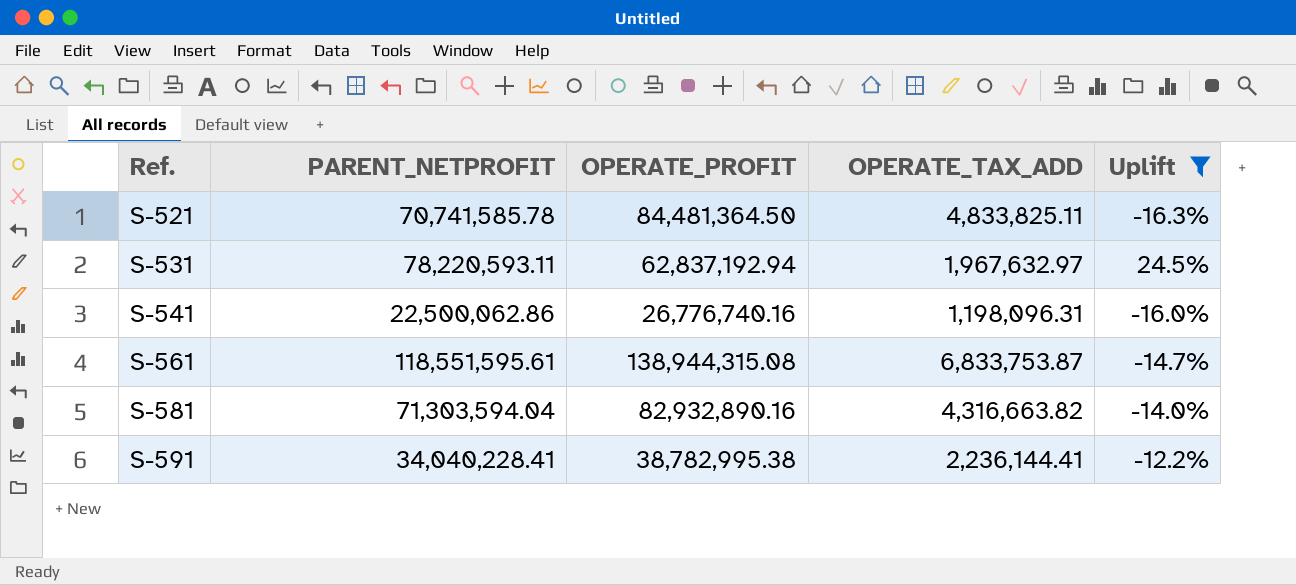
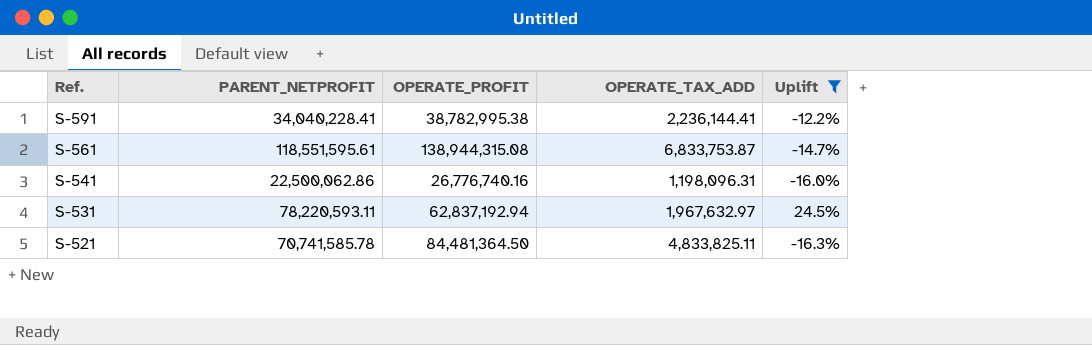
row order: Ref. ascending -> Ref. descending
row S-581: 71,303,594.04 | 82,932,890.16 | 4,316,663.82 | -14.0% -> none

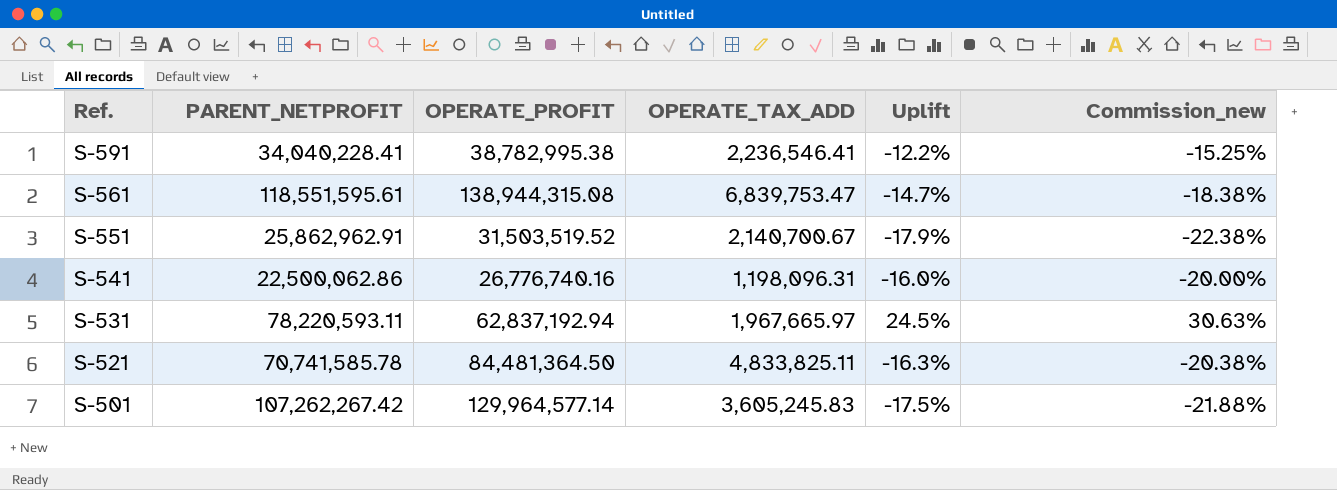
filter: Uplift >= -16.3% -> none
column Commission_new | formula: none -> [Uplift] * 1.25
S-591 | OPERATE_TAX_ADD: 2,236,144.41 -> 2,236,546.41
S-561 | OPERATE_TAX_ADD: 6,833,753.87 -> 6,839,753.47
S-531 | OPERATE_TAX_ADD: 1,967,632.97 -> 1,967,665.97

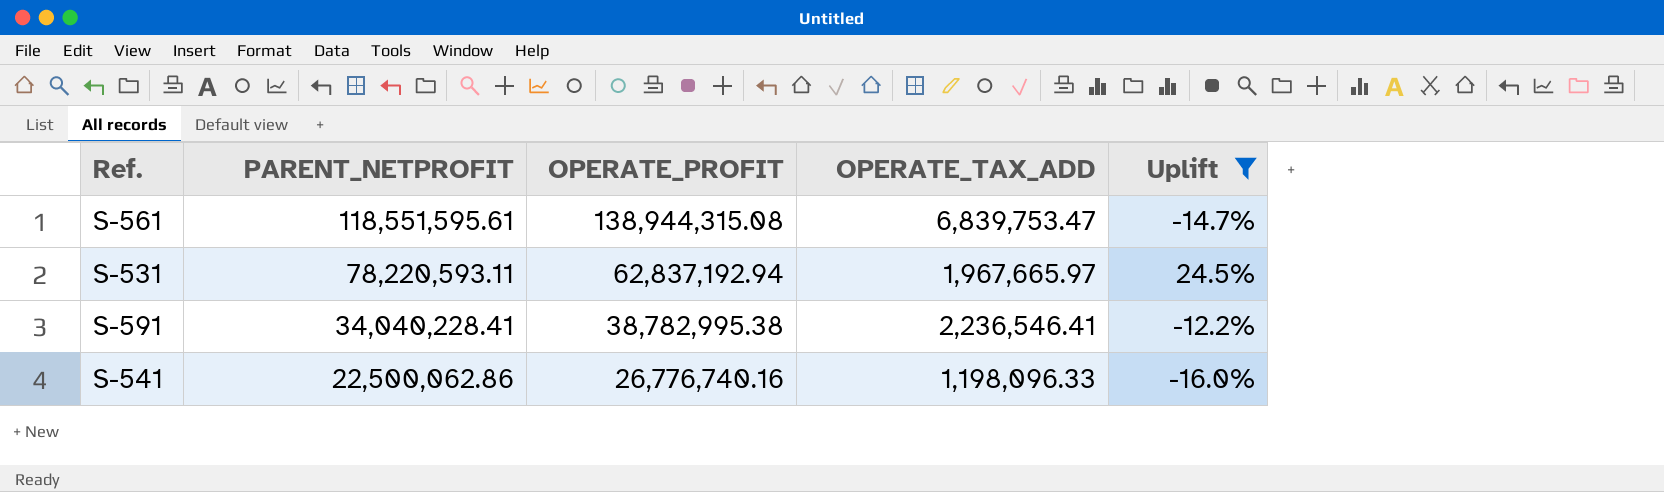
filter: none -> Uplift >= -16.0%
row order: Ref. descending -> PARENT_NETPROFIT descending
column Commission_new | formula: [Uplift] * 1.25 -> none
S-541 | OPERATE_TAX_ADD: 1,198,096.31 -> 1,198,096.33

